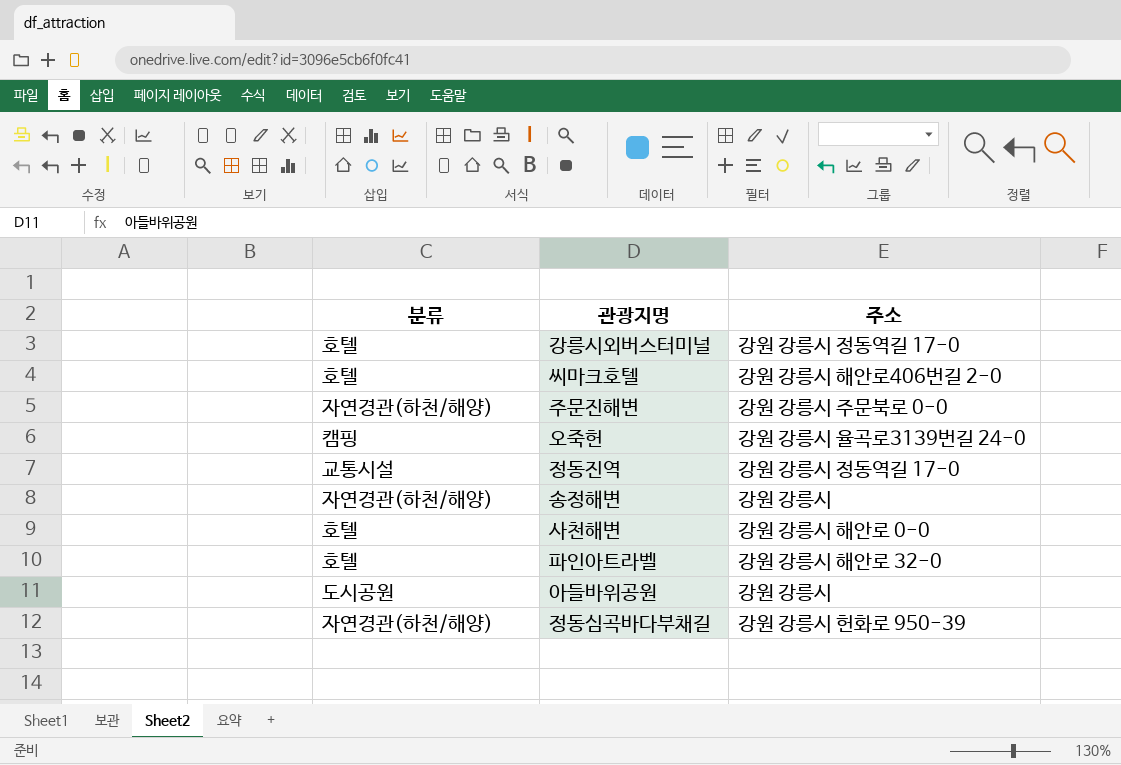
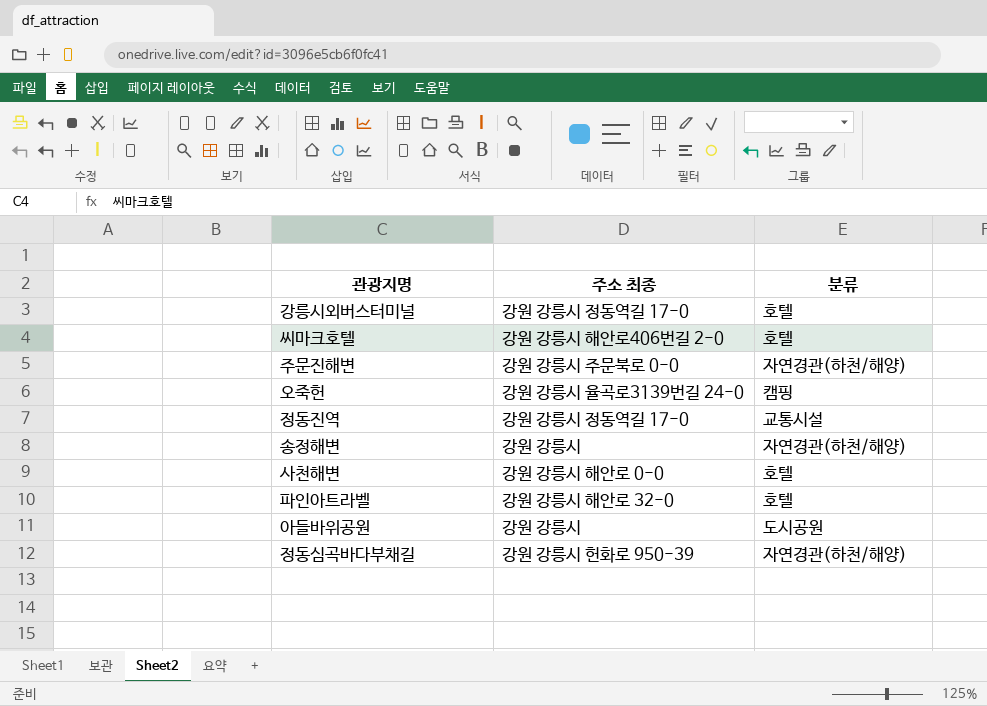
column name: 주소 -> 주소 최종
column 분류 | position: 1 -> 3

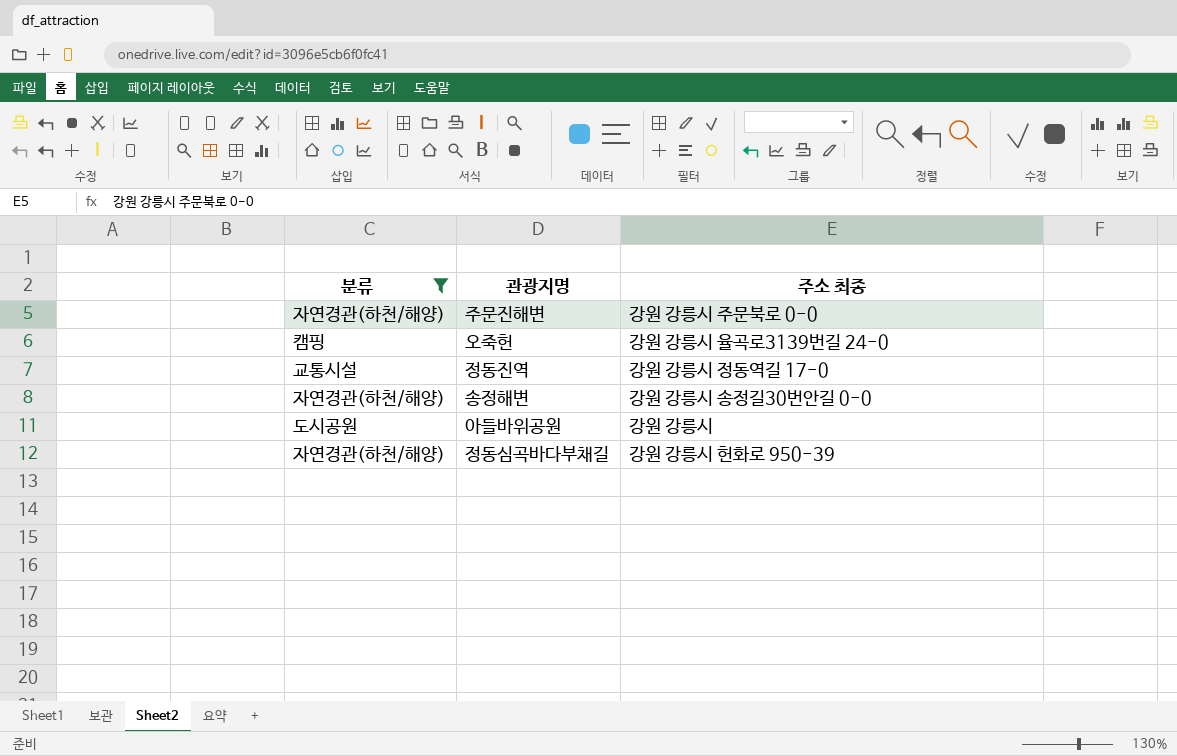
filter: none -> 분류 != 호텔
column 분류 | position: 3 -> 1
송정해변 | 주소 최종: 강원 강릉시 -> 강원 강릉시 송정길30번안길 0-0

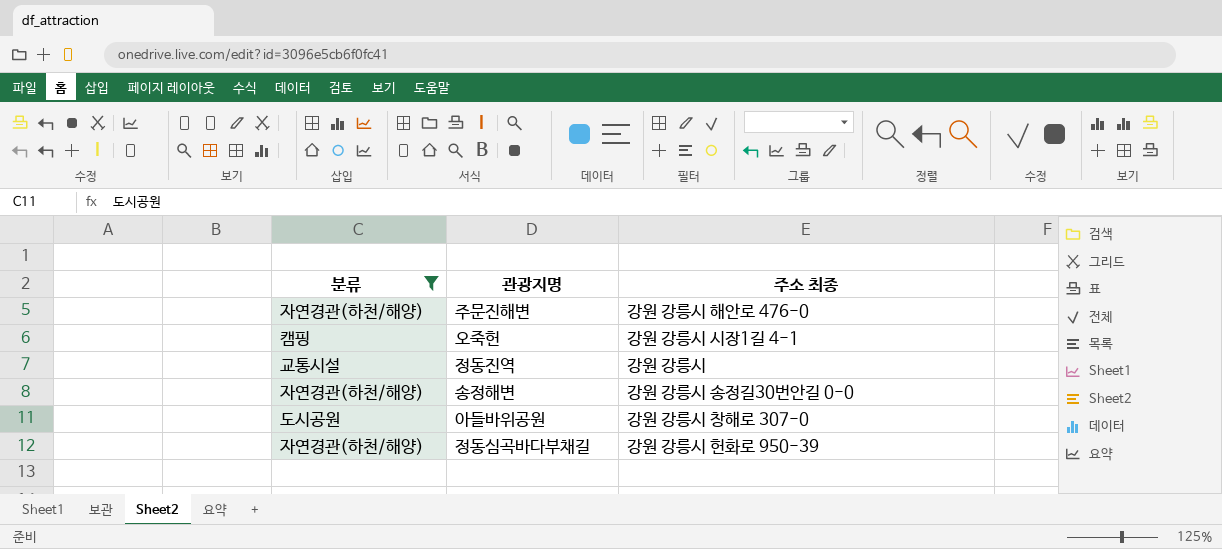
주문진해변 | 주소 최종: 강원 강릉시 주문북로 0-0 -> 강원 강릉시 해안로 476-0
오죽헌 | 주소 최종: 강원 강릉시 율곡로3139번길 24-0 -> 강원 강릉시 시장1길 4-1
정동진역 | 주소 최종: 강원 강릉시 정동역길 17-0 -> 강원 강릉시
아들바위공원 | 주소 최종: 강원 강릉시 -> 강원 강릉시 창해로 307-0

